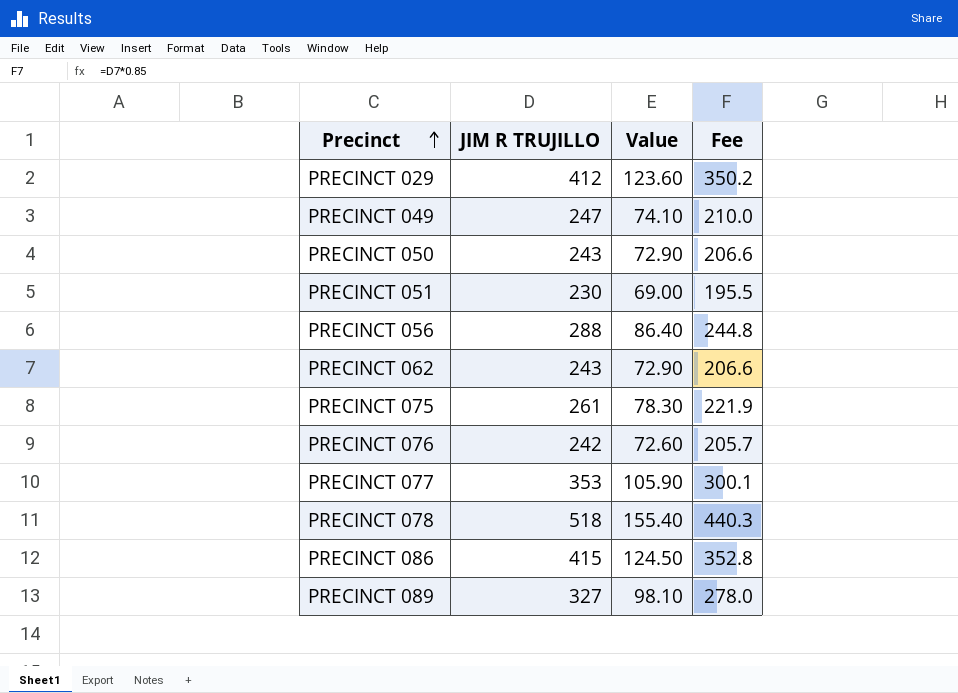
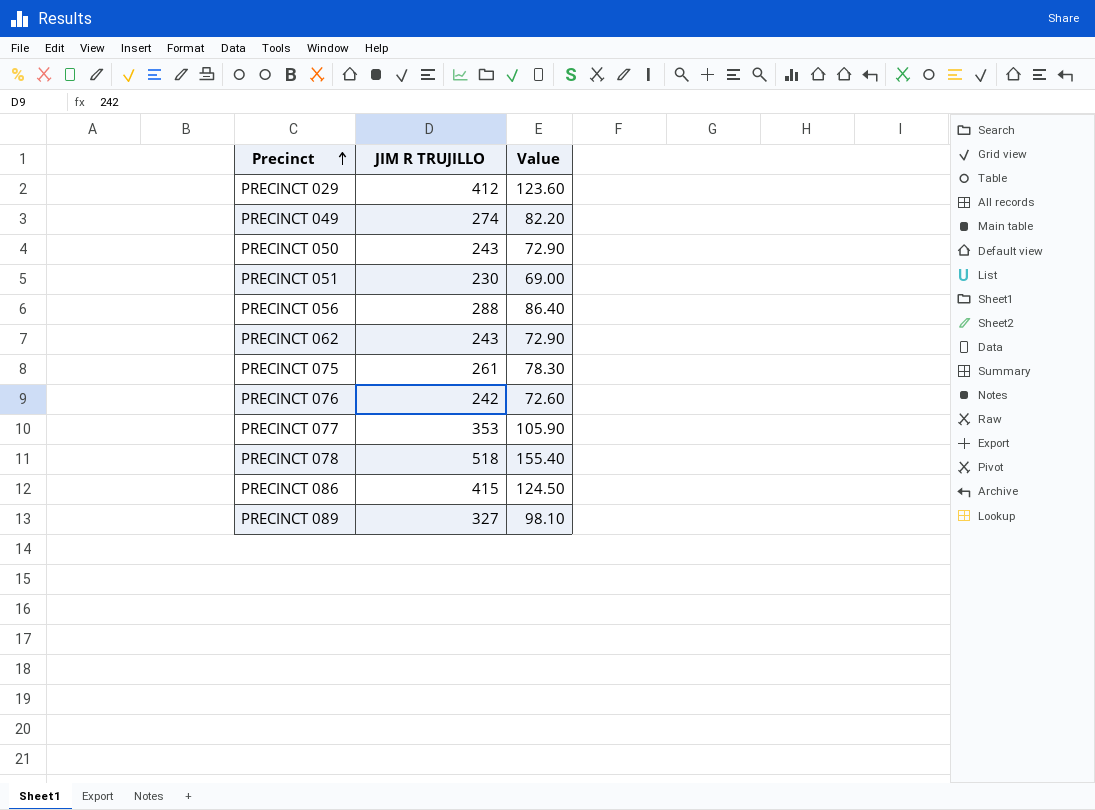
column Fee | formula: [JIM R TRUJILLO] * 0.85 -> none
PRECINCT 049 | JIM R TRUJILLO: 247 -> 274
PRECINCT 049 | Value: 74.10 -> 82.20

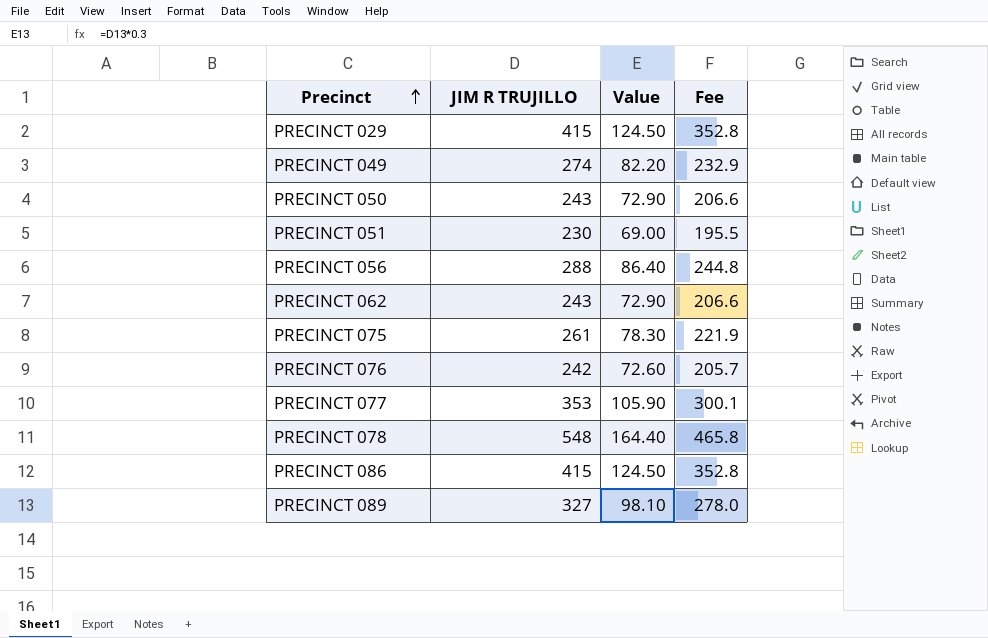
column Fee | formula: none -> [JIM R TRUJILLO] * 0.85
PRECINCT 029 | JIM R TRUJILLO: 412 -> 415
PRECINCT 029 | Value: 123.60 -> 124.50
PRECINCT 078 | JIM R TRUJILLO: 518 -> 548
PRECINCT 078 | Value: 155.40 -> 164.40

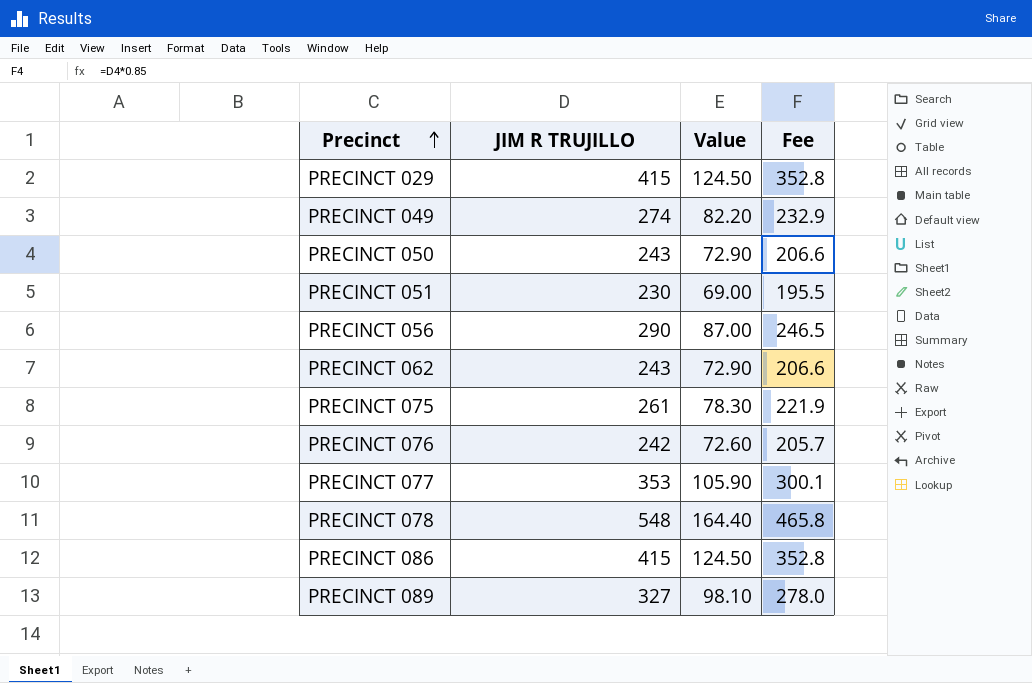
PRECINCT 056 | JIM R TRUJILLO: 288 -> 290
PRECINCT 056 | Value: 86.40 -> 87.00
PRECINCT 056 | Fee: 244.8 -> 246.5

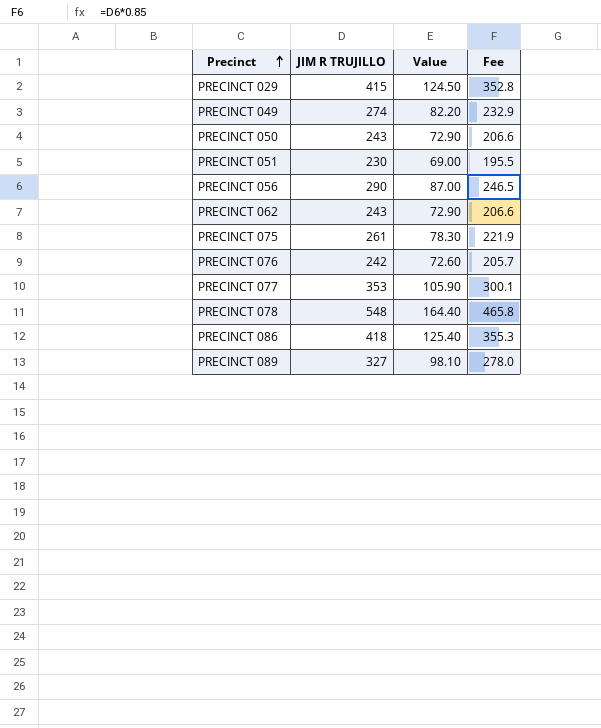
PRECINCT 086 | JIM R TRUJILLO: 415 -> 418
PRECINCT 086 | Value: 124.50 -> 125.40
PRECINCT 086 | Fee: 352.8 -> 355.3

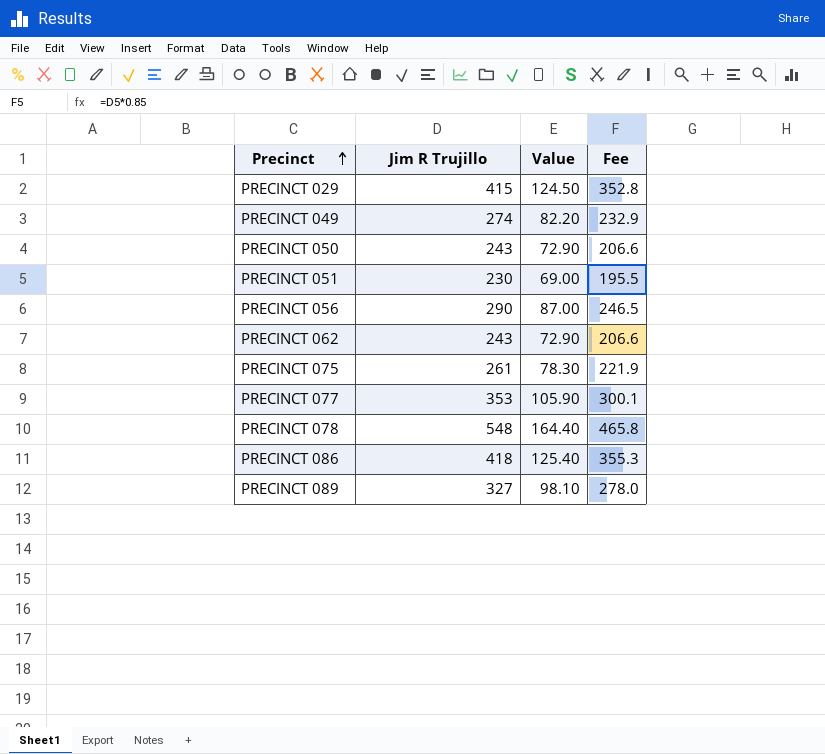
column name: JIM R TRUJILLO -> Jim R Trujillo
row PRECINCT 076: 242 | 72.60 | 205.7 -> none

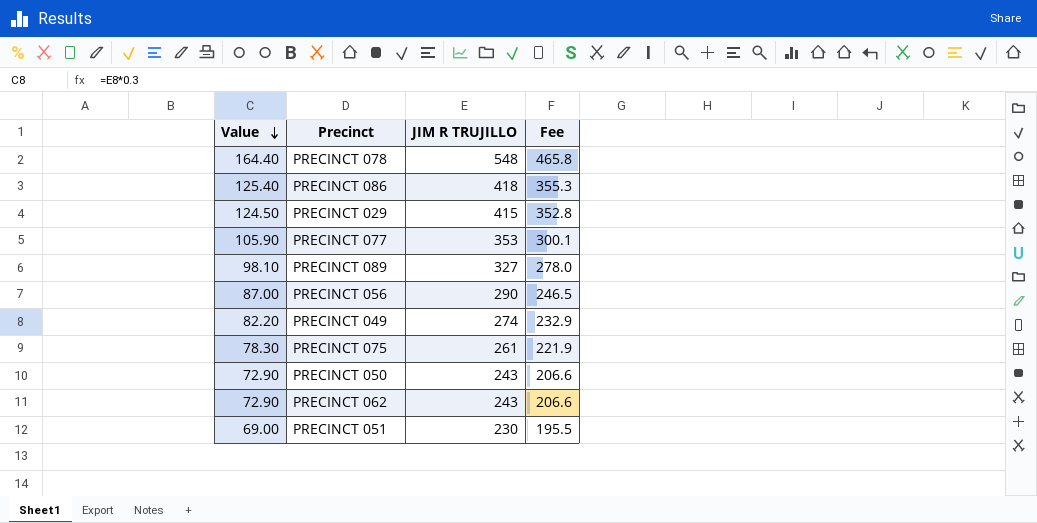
row order: Precinct ascending -> Value descending
column Value | position: 3 -> 1
column name: Jim R Trujillo -> JIM R TRUJILLO

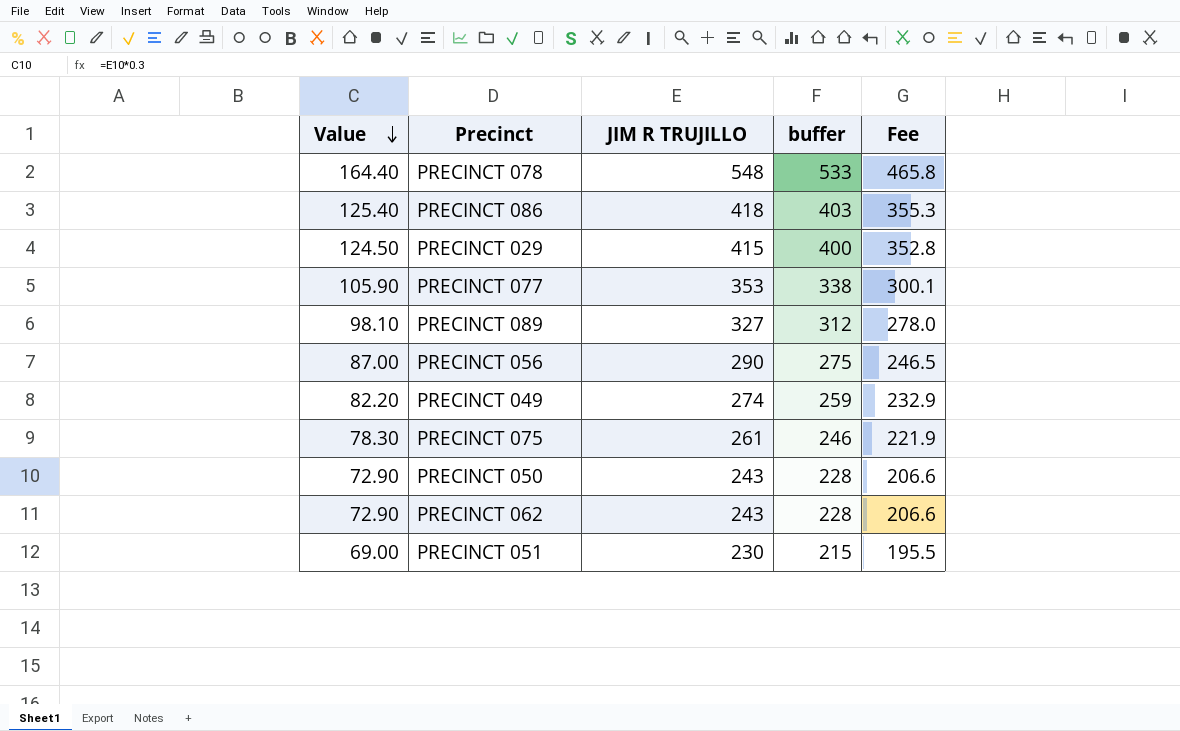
column buffer | formula: none -> [JIM R TRUJILLO] - 15

